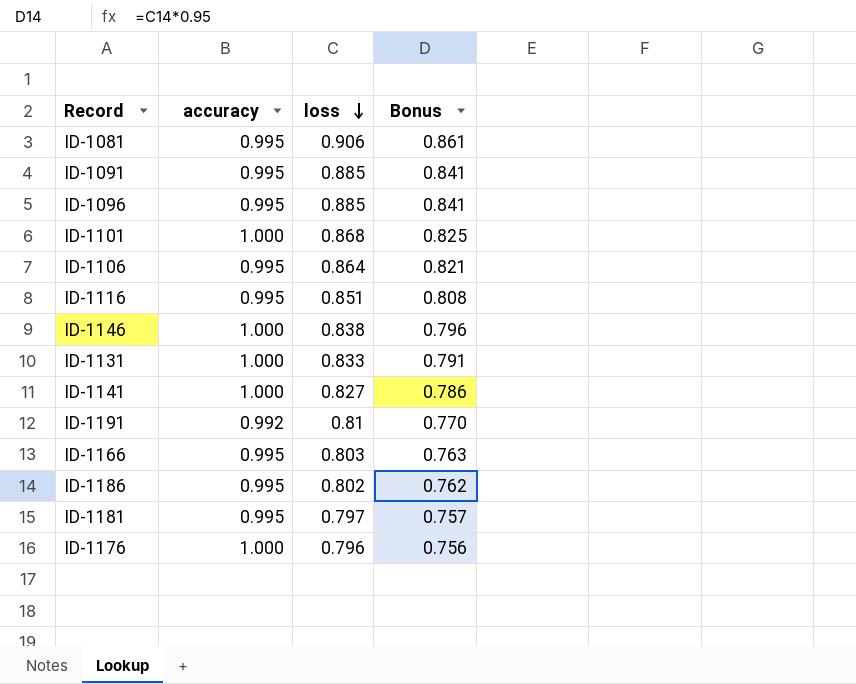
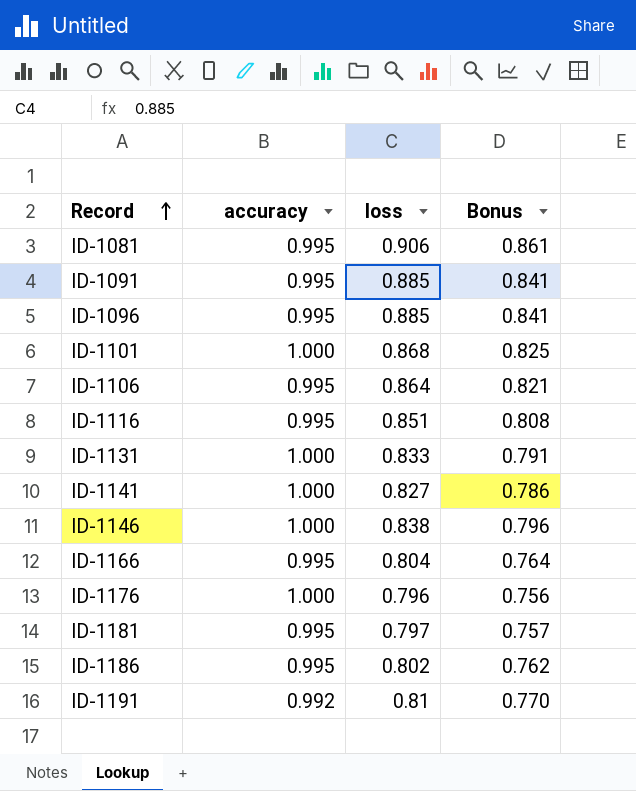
row order: loss descending -> Record ascending
ID-1166 | loss: 0.803 -> 0.804
ID-1166 | Bonus: 0.763 -> 0.764

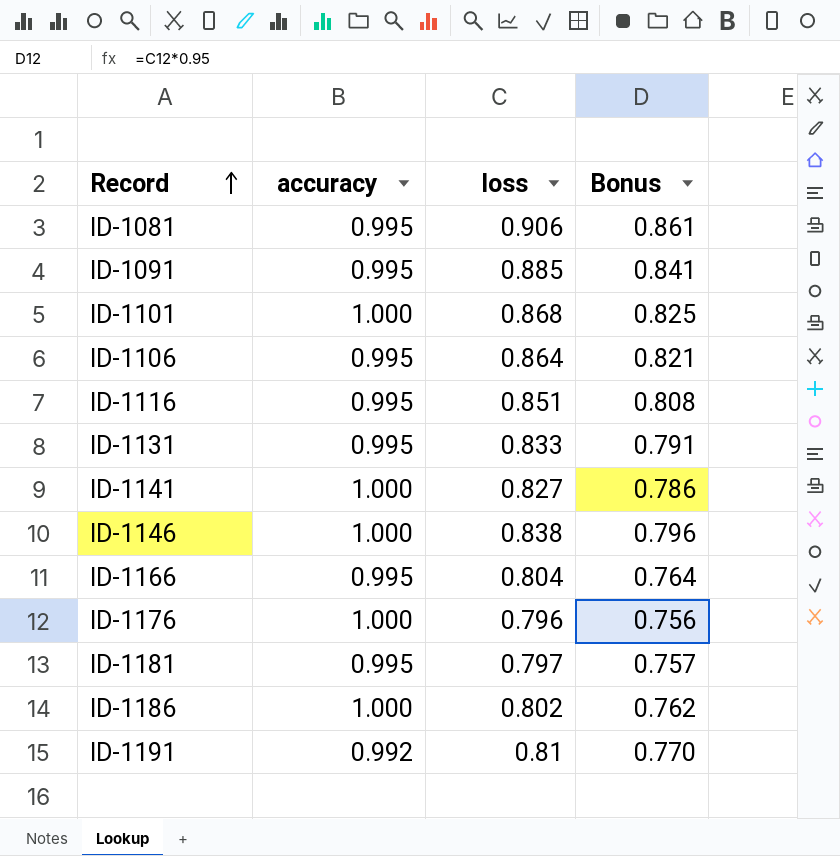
row ID-1096: 0.995 | 0.885 | 0.841 -> none
ID-1131 | accuracy: 1.000 -> 0.995
ID-1186 | accuracy: 0.995 -> 1.000

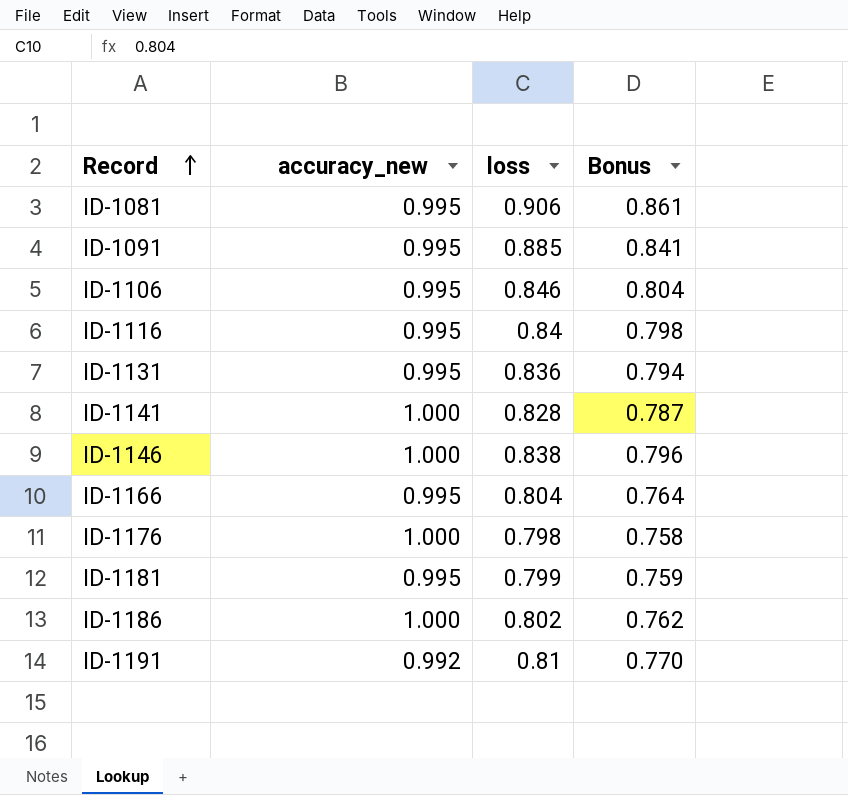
column name: accuracy -> accuracy_new
row ID-1101: 1.000 | 0.868 | 0.825 -> none
ID-1106 | loss: 0.864 -> 0.846
ID-1106 | Bonus: 0.821 -> 0.804
ID-1116 | loss: 0.851 -> 0.84
ID-1116 | Bonus: 0.808 -> 0.798
ID-1131 | loss: 0.833 -> 0.836
ID-1131 | Bonus: 0.791 -> 0.794
ID-1141 | loss: 0.827 -> 0.828
ID-1141 | Bonus: 0.786 -> 0.787
ID-1176 | loss: 0.796 -> 0.798
ID-1176 | Bonus: 0.756 -> 0.758
ID-1181 | loss: 0.797 -> 0.799
ID-1181 | Bonus: 0.757 -> 0.759

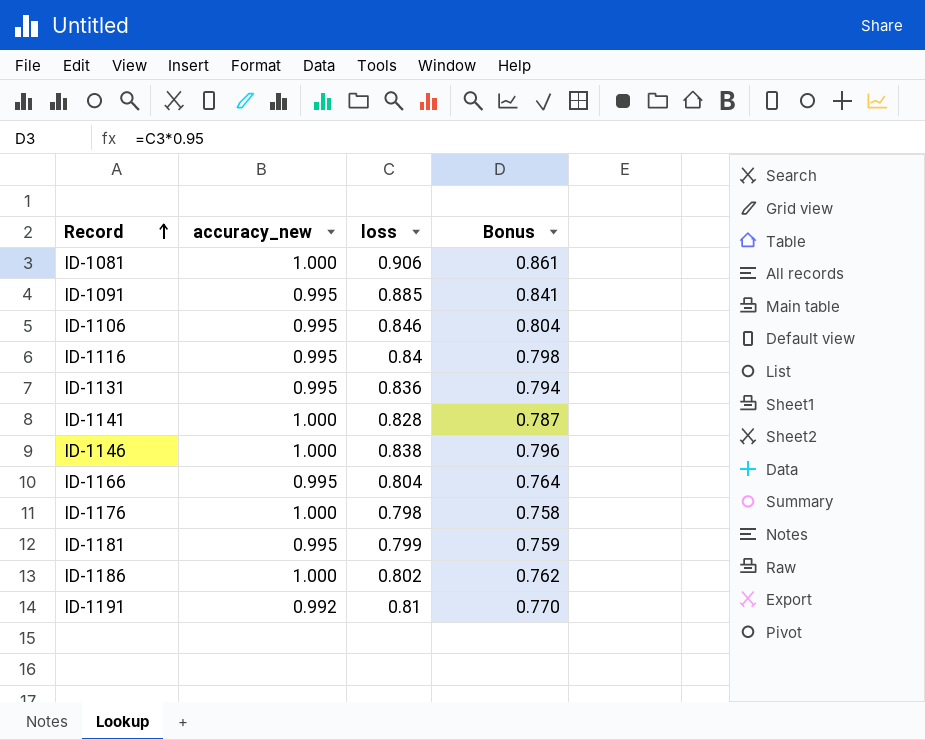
ID-1081 | accuracy_new: 0.995 -> 1.000

